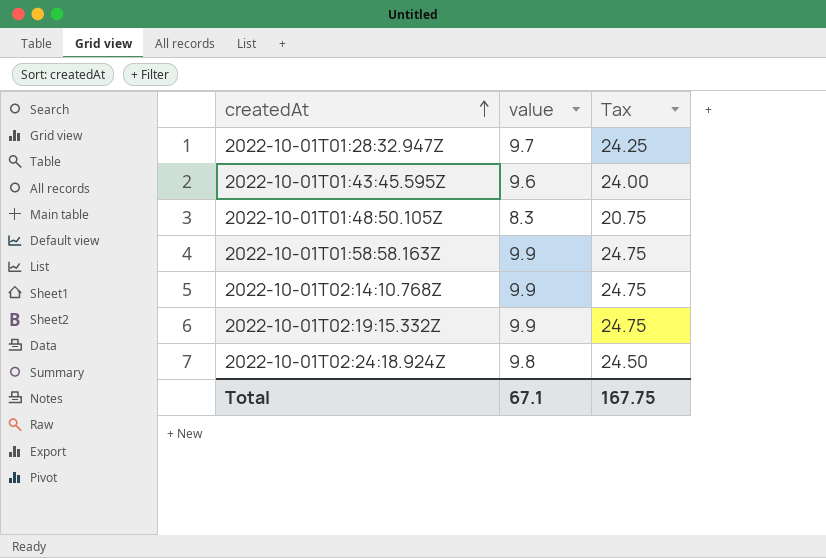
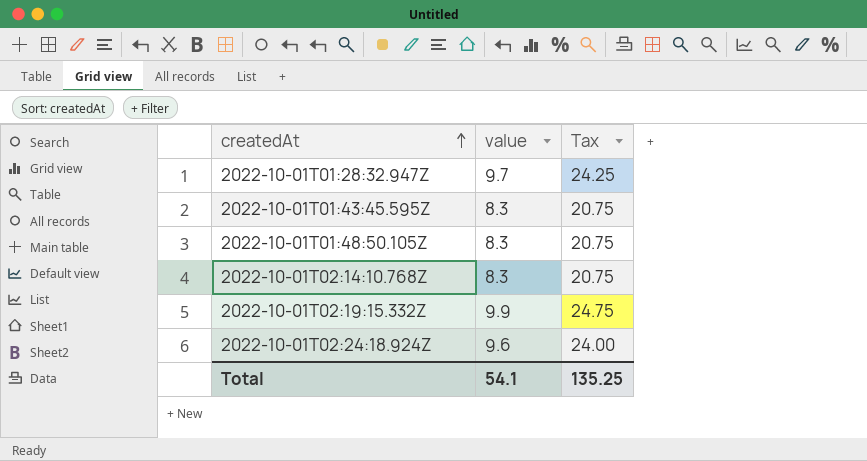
row 2022-10-01T01:58:58.163Z: 9.9 | 24.75 -> none
2022-10-01T01:43:45.595Z | value: 9.6 -> 8.3
2022-10-01T01:43:45.595Z | Tax: 24.00 -> 20.75
2022-10-01T02:14:10.768Z | value: 9.9 -> 8.3
2022-10-01T02:14:10.768Z | Tax: 24.75 -> 20.75
2022-10-01T02:24:18.924Z | value: 9.8 -> 9.6
2022-10-01T02:24:18.924Z | Tax: 24.50 -> 24.00
Total | value: 67.1 -> 54.1
Total | Tax: 167.75 -> 135.25

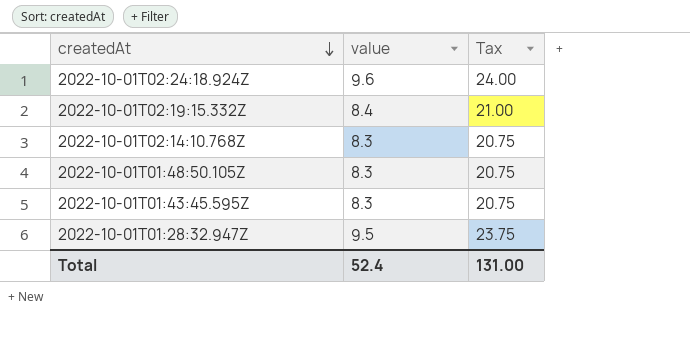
row order: createdAt ascending -> createdAt descending
2022-10-01T02:19:15.332Z | value: 9.9 -> 8.4
2022-10-01T02:19:15.332Z | Tax: 24.75 -> 21.00
2022-10-01T01:28:32.947Z | value: 9.7 -> 9.5
2022-10-01T01:28:32.947Z | Tax: 24.25 -> 23.75
Total | value: 54.1 -> 52.4
Total | Tax: 135.25 -> 131.00

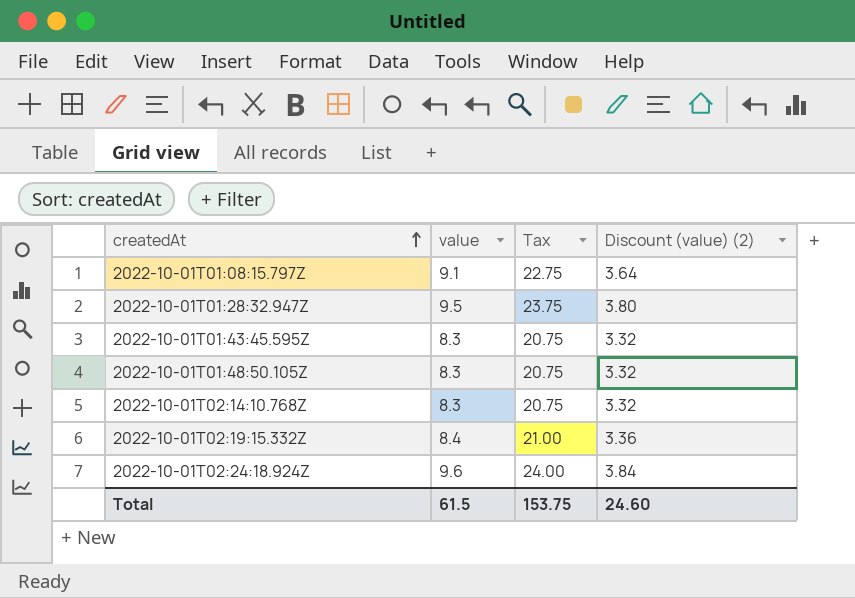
row order: createdAt descending -> createdAt ascending
column Discount (value) (2) | formula: none -> [value] * 0.4
row 2022-10-01T01:08:15.797Z: none -> 9.1 | 22.75 | 3.64
Total | value: 52.4 -> 61.5
Total | Tax: 131.00 -> 153.75

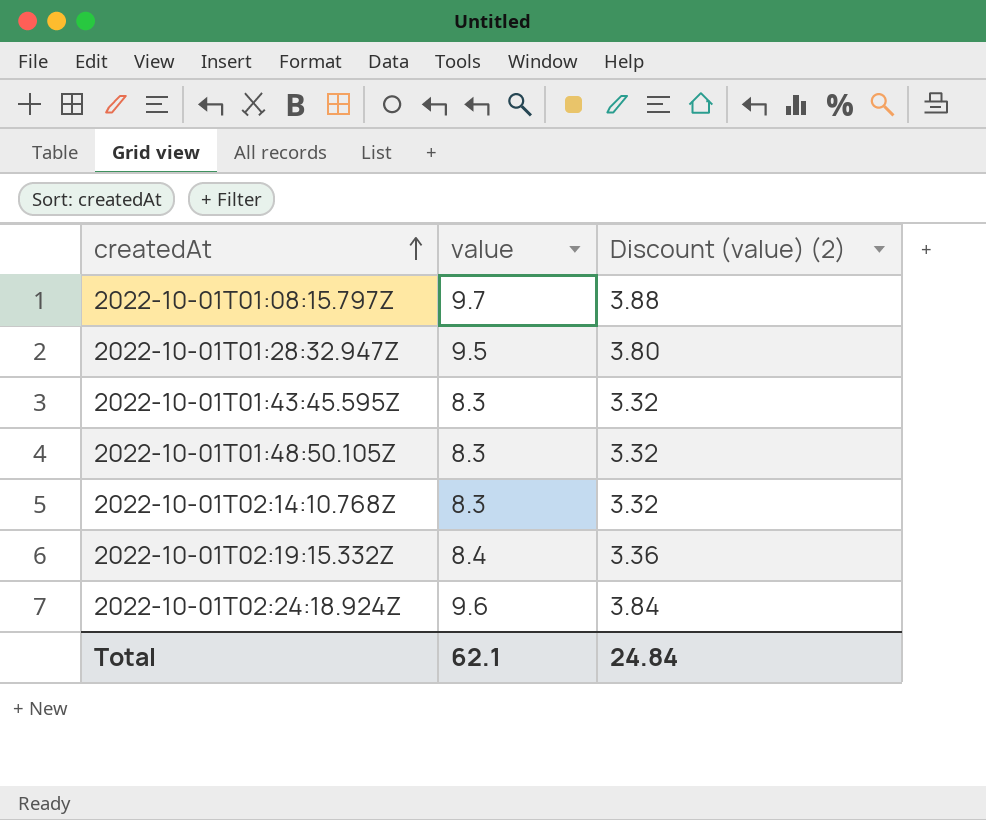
column Tax | formula: [value] * 2.5 -> none
2022-10-01T01:08:15.797Z | value: 9.1 -> 9.7
2022-10-01T01:08:15.797Z | Discount (value) (2): 3.64 -> 3.88
Total | value: 61.5 -> 62.1
Total | Discount (value) (2): 24.60 -> 24.84

